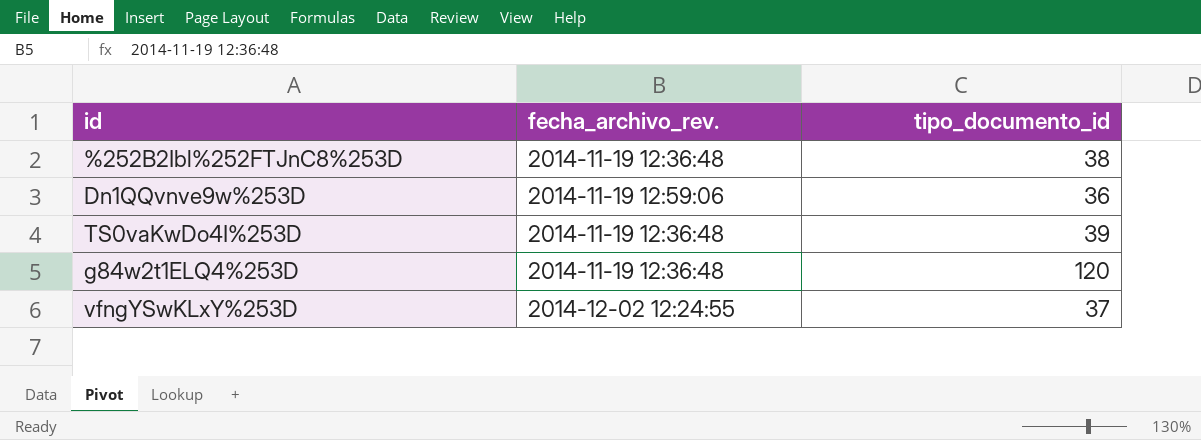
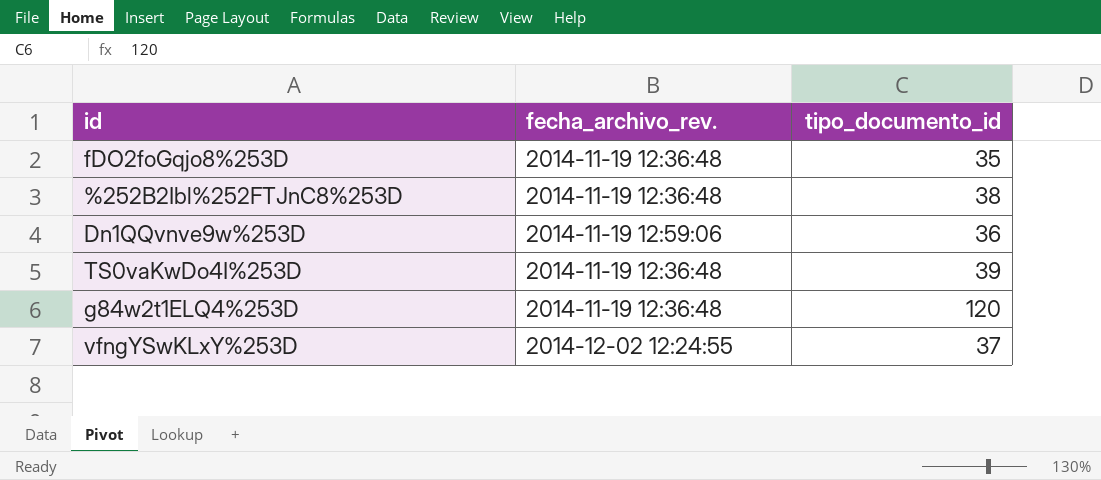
row fDO2foGqjo8%253D: none -> 2014-11-19 12:36:48 | 35

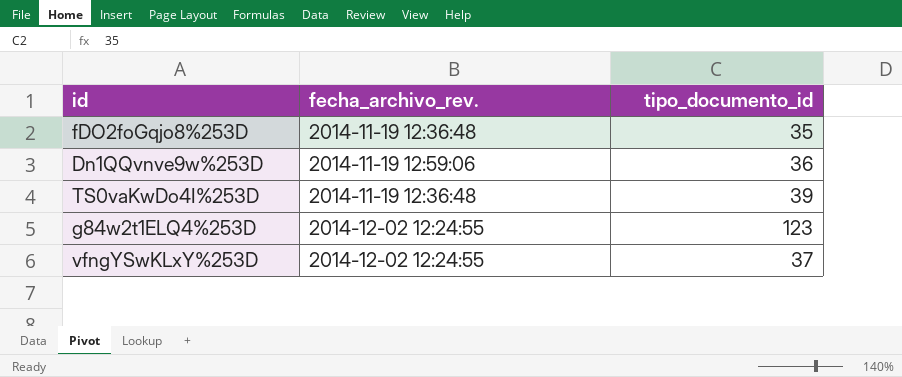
row %252B2Ibl%252FTJnC8%253D: 2014-11-19 12:36:48 | 38 -> none
g84w2t1ELQ4%253D | fecha_archivo_rev.: 2014-11-19 12:36:48 -> 2014-12-02 12:24:55
g84w2t1ELQ4%253D | tipo_documento_id: 120 -> 123

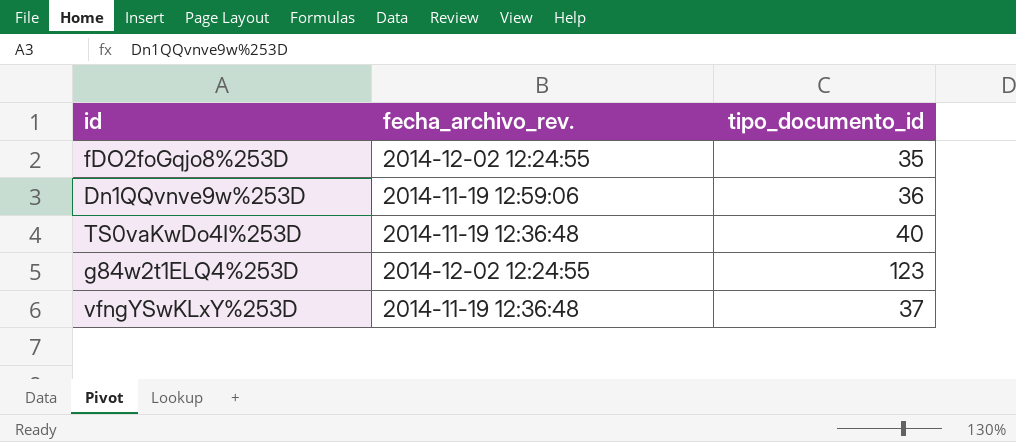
fDO2foGqjo8%253D | fecha_archivo_rev.: 2014-11-19 12:36:48 -> 2014-12-02 12:24:55
TS0vaKwDo4I%253D | tipo_documento_id: 39 -> 40
vfngYSwKLxY%253D | fecha_archivo_rev.: 2014-12-02 12:24:55 -> 2014-11-19 12:36:48

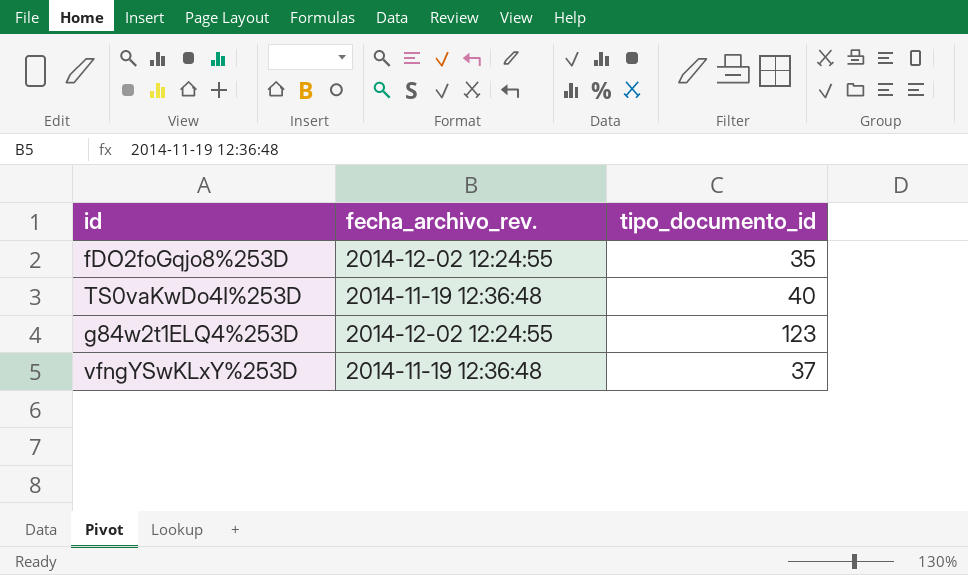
row Dn1QQvnve9w%253D: 2014-11-19 12:59:06 | 36 -> none

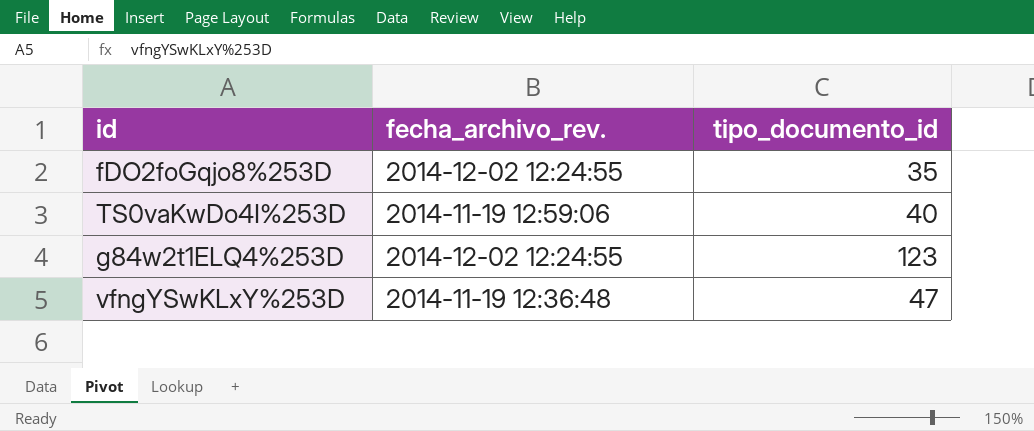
TS0vaKwDo4I%253D | fecha_archivo_rev.: 2014-11-19 12:36:48 -> 2014-11-19 12:59:06
vfngYSwKLxY%253D | tipo_documento_id: 37 -> 47

